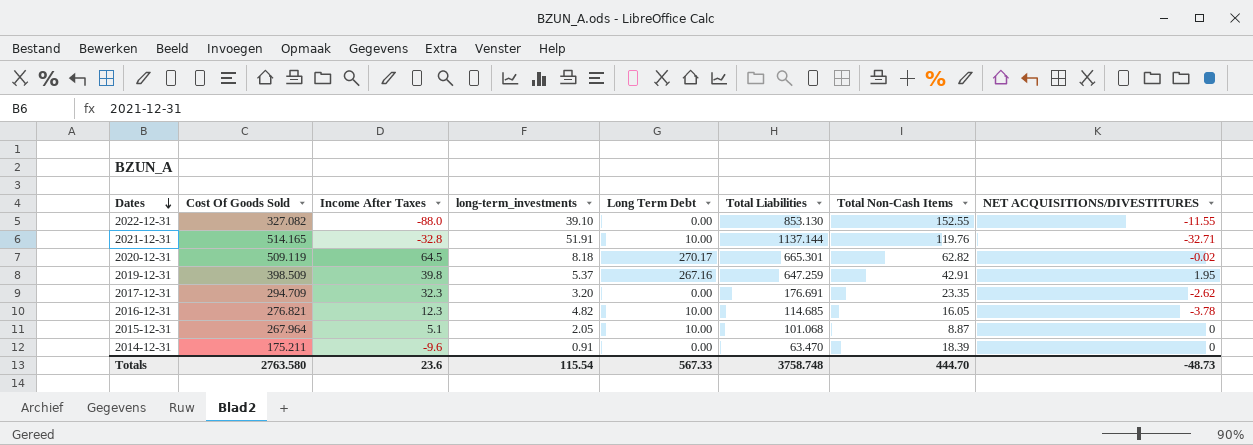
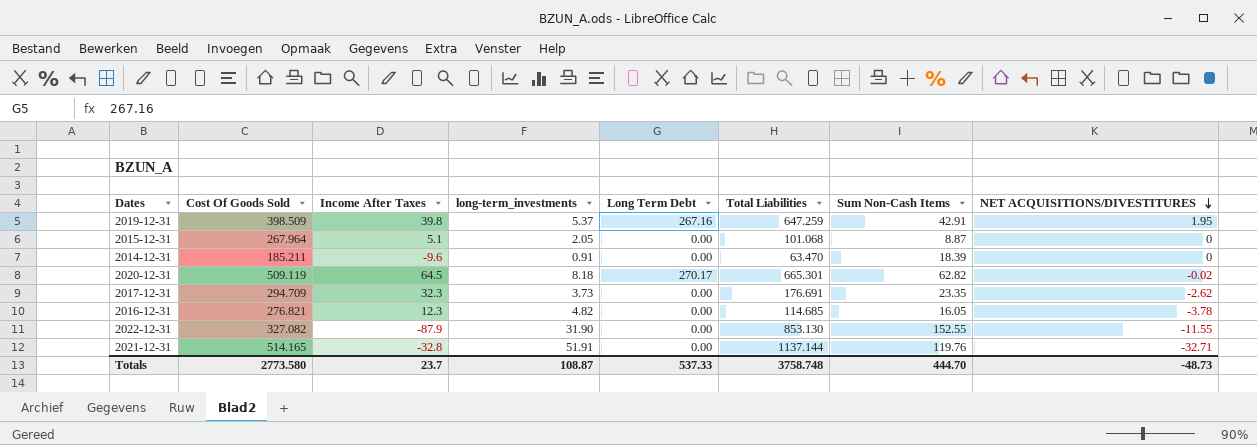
row order: Dates descending -> NET ACQUISITIONS/DIVESTITURES descending
column name: Total Non-Cash Items -> Sum Non-Cash Items
2015-12-31 | Long Term Debt: 10.00 -> 0.00
2014-12-31 | Cost Of Goods Sold: 175.211 -> 185.211
2017-12-31 | long-term_investments: 3.20 -> 3.73
2016-12-31 | Long Term Debt: 10.00 -> 0.00
2022-12-31 | Income After Taxes: -88.0 -> -87.9
2022-12-31 | long-term_investments: 39.10 -> 31.90
2021-12-31 | Long Term Debt: 10.00 -> 0.00
Totals | Cost Of Goods Sold: 2763.580 -> 2773.580
Totals | Income After Taxes: 23.6 -> 23.7
Totals | long-term_investments: 115.54 -> 108.87
Totals | Long Term Debt: 567.33 -> 537.33

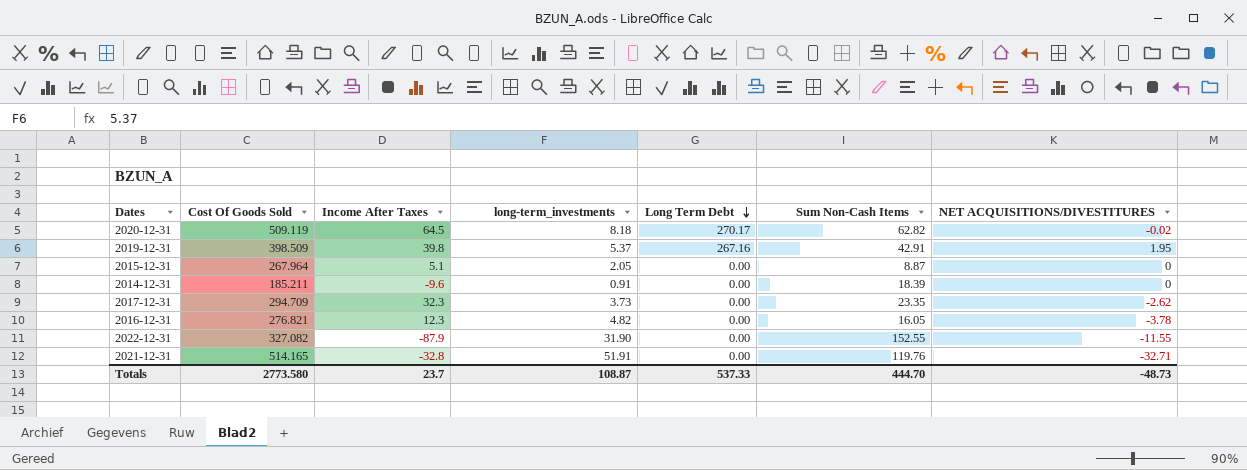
row order: NET ACQUISITIONS/DIVESTITURES descending -> Long Term Debt descending
column Total Liabilities | position: 6 -> none

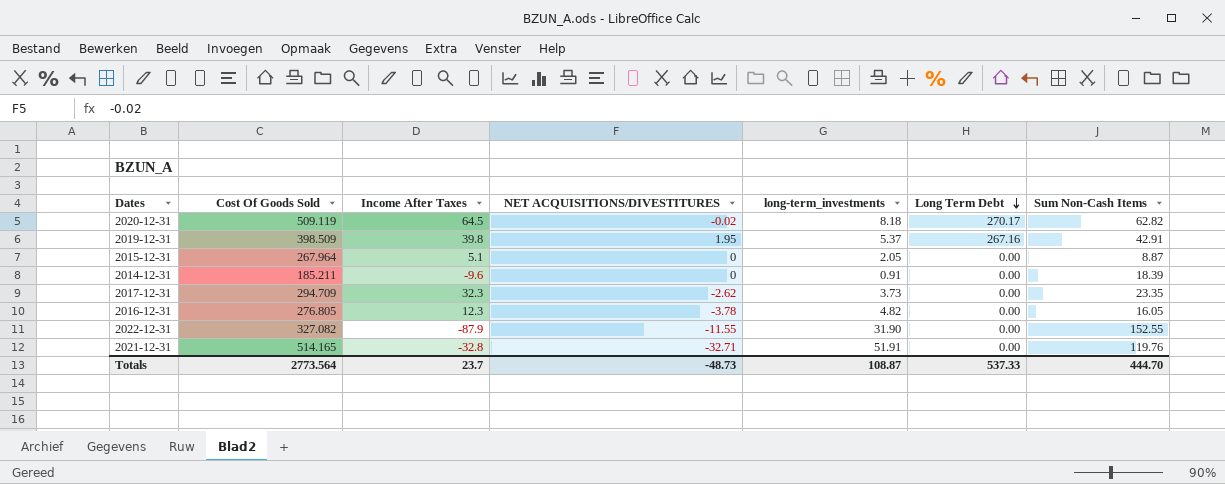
column NET ACQUISITIONS/DIVESTITURES | position: 7 -> 4
2016-12-31 | Cost Of Goods Sold: 276.821 -> 276.805
Totals | Cost Of Goods Sold: 2773.580 -> 2773.564

